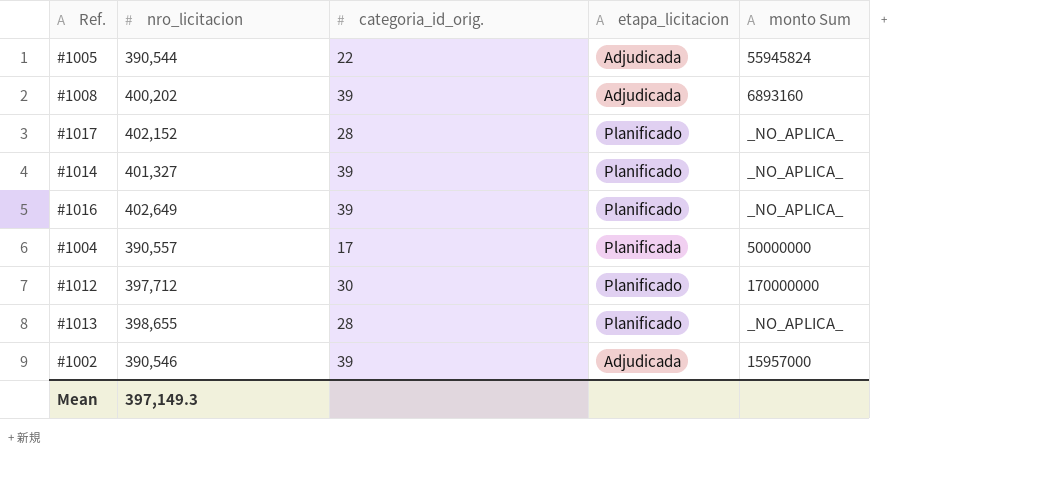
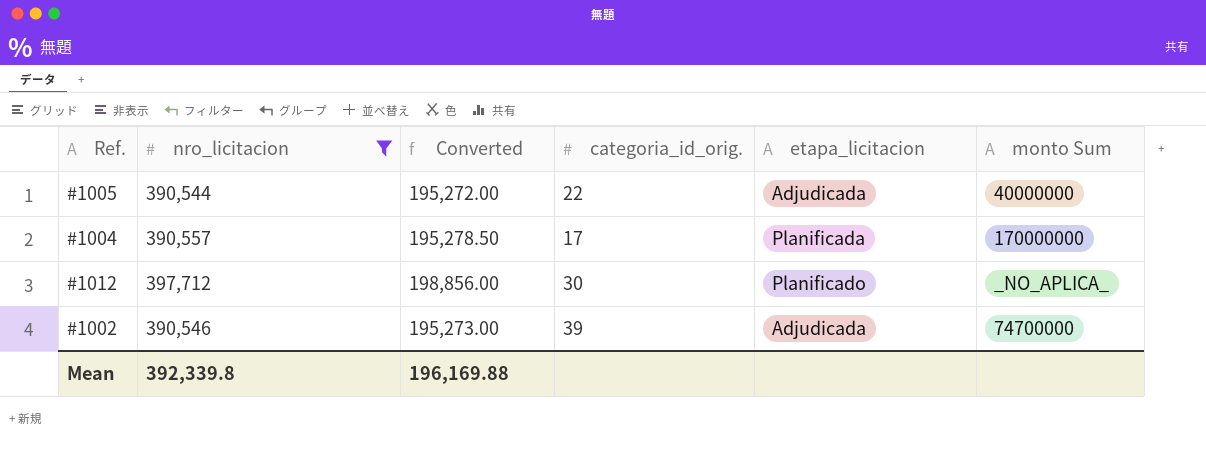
filter: none -> nro_licitacion <= 397,712
column Converted | formula: none -> [nro_licitacion] * 0.5
#1005 | monto Sum: 55945824 -> 40000000
#1004 | monto Sum: 50000000 -> 170000000
#1012 | monto Sum: 170000000 -> _NO_APLICA_
#1002 | monto Sum: 15957000 -> 74700000
Mean | nro_licitacion: 397,149.3 -> 392,339.8

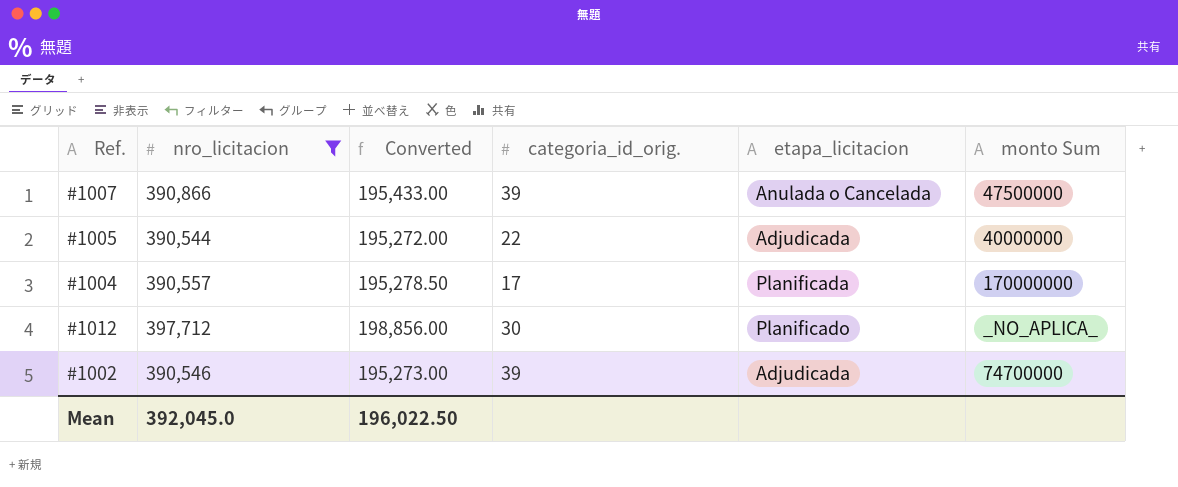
row #1007: none -> 390,866 | 195,433.00 | 39 | Anulada o Cancelada | 47500000
Mean | nro_licitacion: 392,339.8 -> 392,045.0
Mean | Converted: 196,169.88 -> 196,022.50

